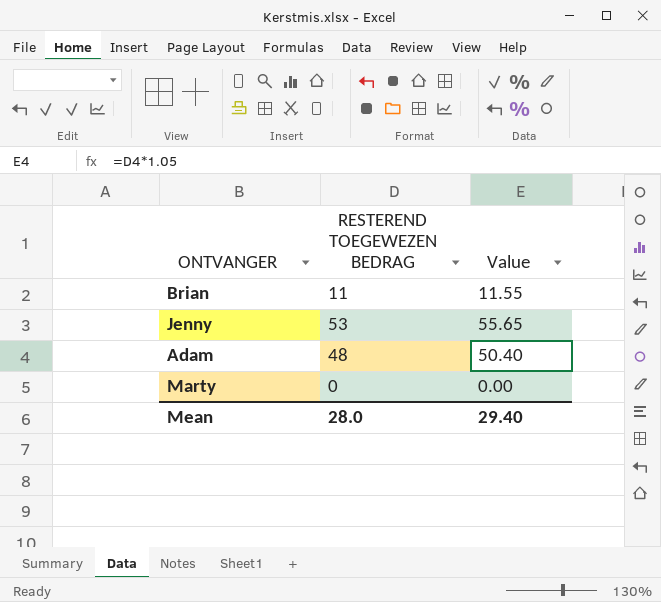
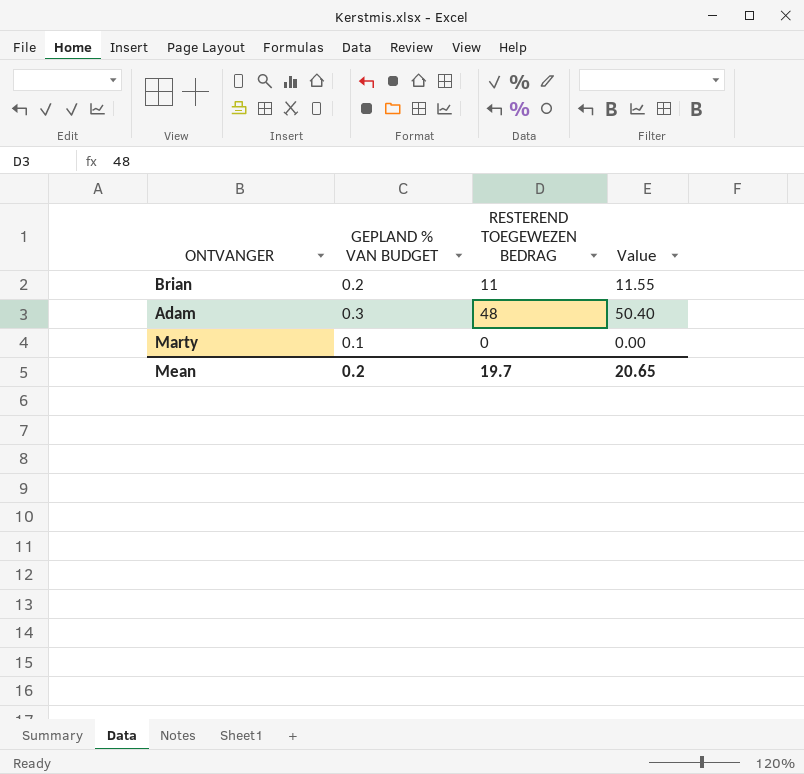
column GEPLAND % VAN BUDGET | position: none -> 2
row Jenny: 53 | 55.65 -> none
Mean | RESTEREND TOEGEWEZEN BEDRAG: 28.0 -> 19.7
Mean | Value: 29.40 -> 20.65

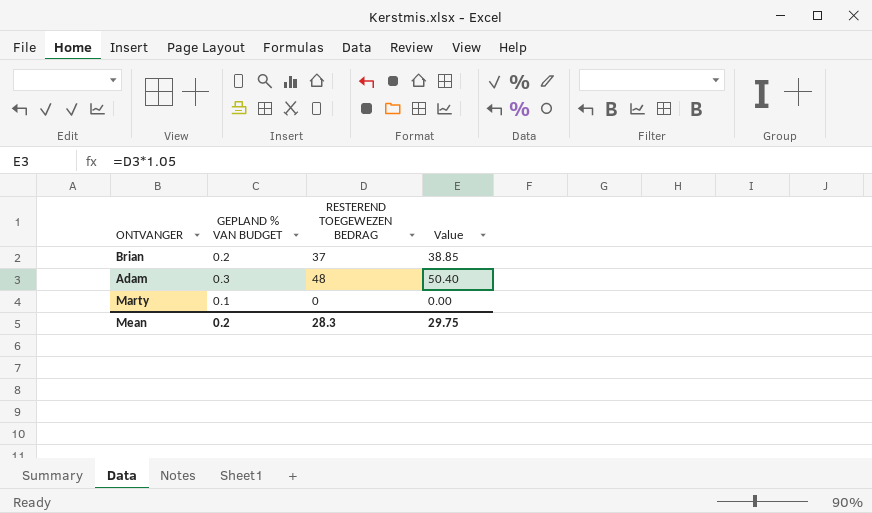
Brian | RESTEREND TOEGEWEZEN BEDRAG: 11 -> 37
Brian | Value: 11.55 -> 38.85
Mean | RESTEREND TOEGEWEZEN BEDRAG: 19.7 -> 28.3
Mean | Value: 20.65 -> 29.75

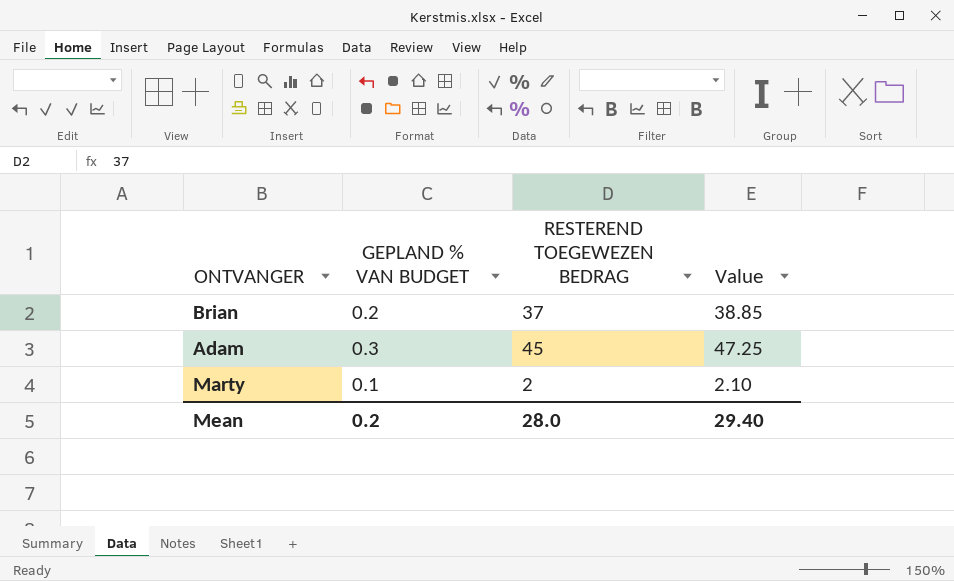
Adam | RESTEREND TOEGEWEZEN BEDRAG: 48 -> 45
Adam | Value: 50.40 -> 47.25
Marty | RESTEREND TOEGEWEZEN BEDRAG: 0 -> 2
Marty | Value: 0.00 -> 2.10
Mean | RESTEREND TOEGEWEZEN BEDRAG: 28.3 -> 28.0
Mean | Value: 29.75 -> 29.40

